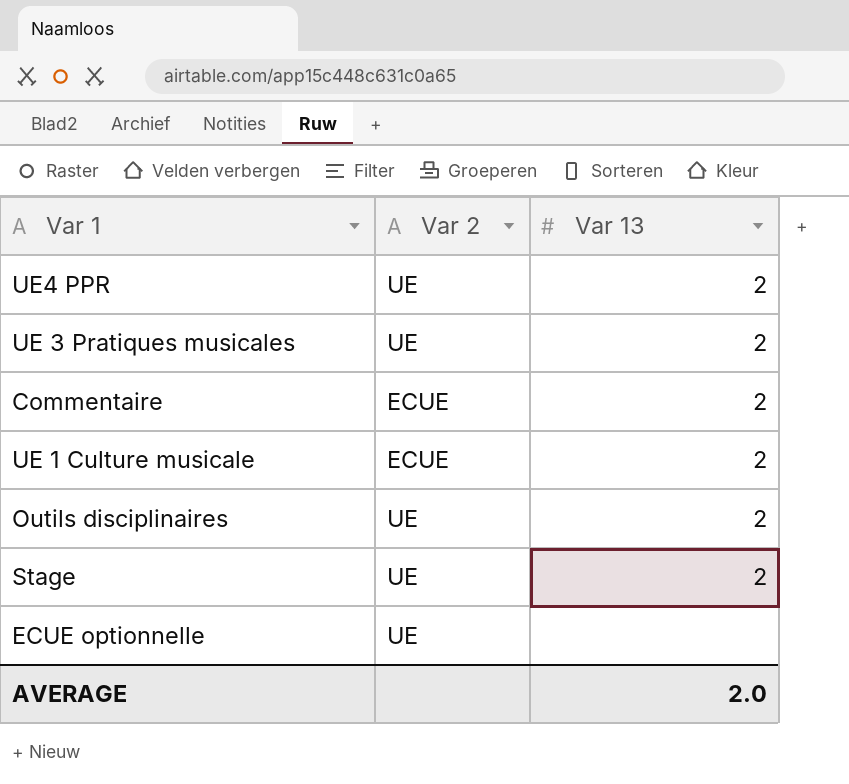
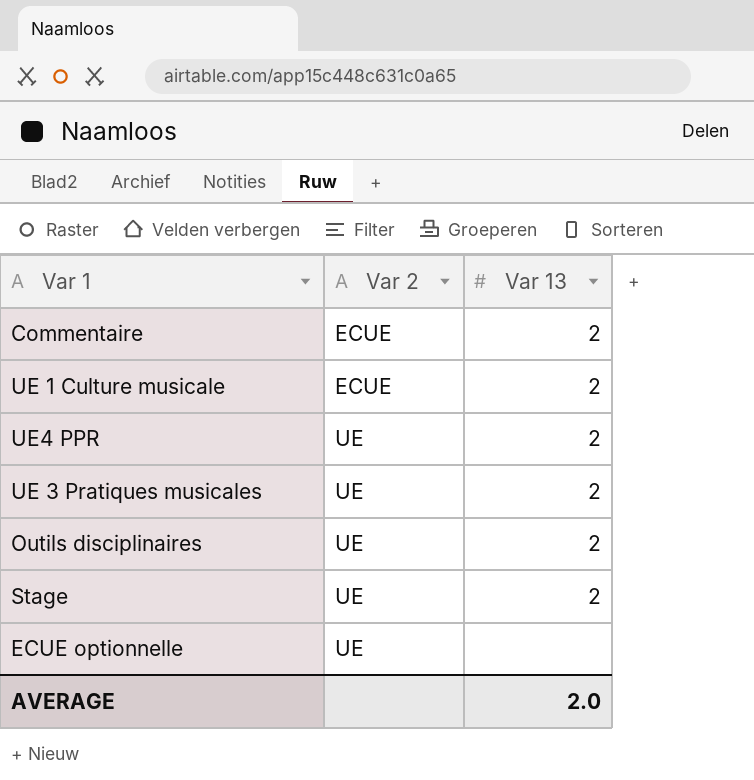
row order: none -> Var 2 ascending

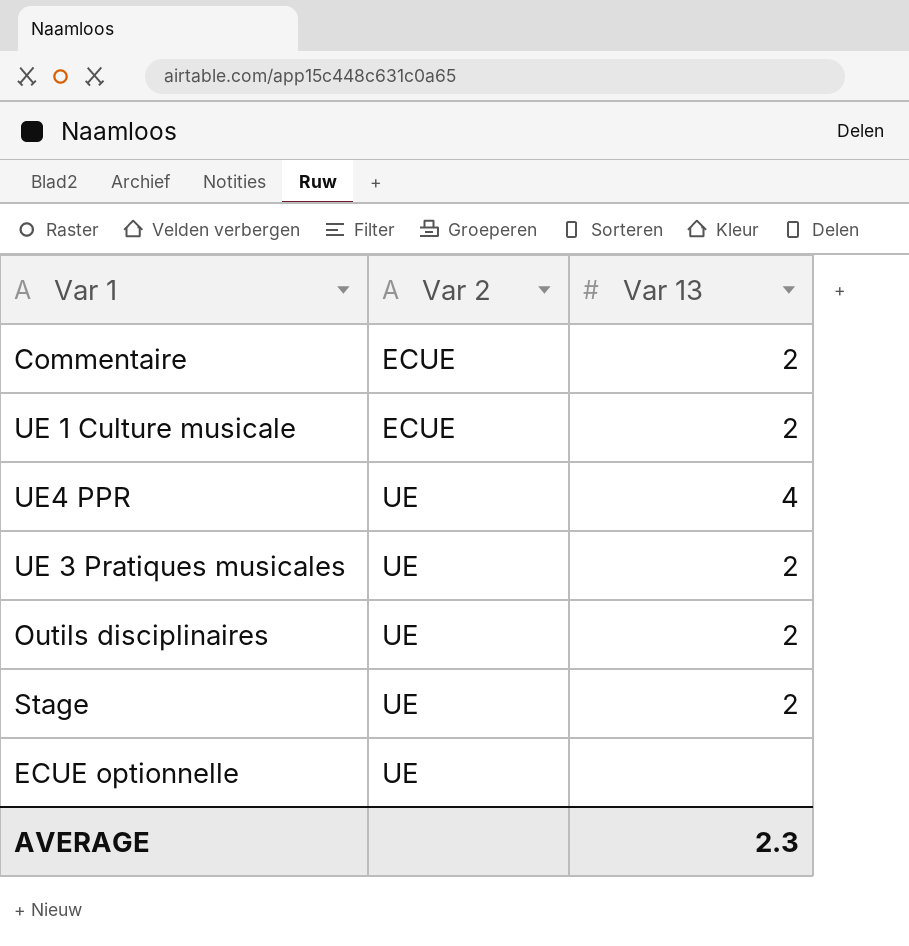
UE4 PPR | Var 13: 2 -> 4
AVERAGE | Var 13: 2.0 -> 2.3

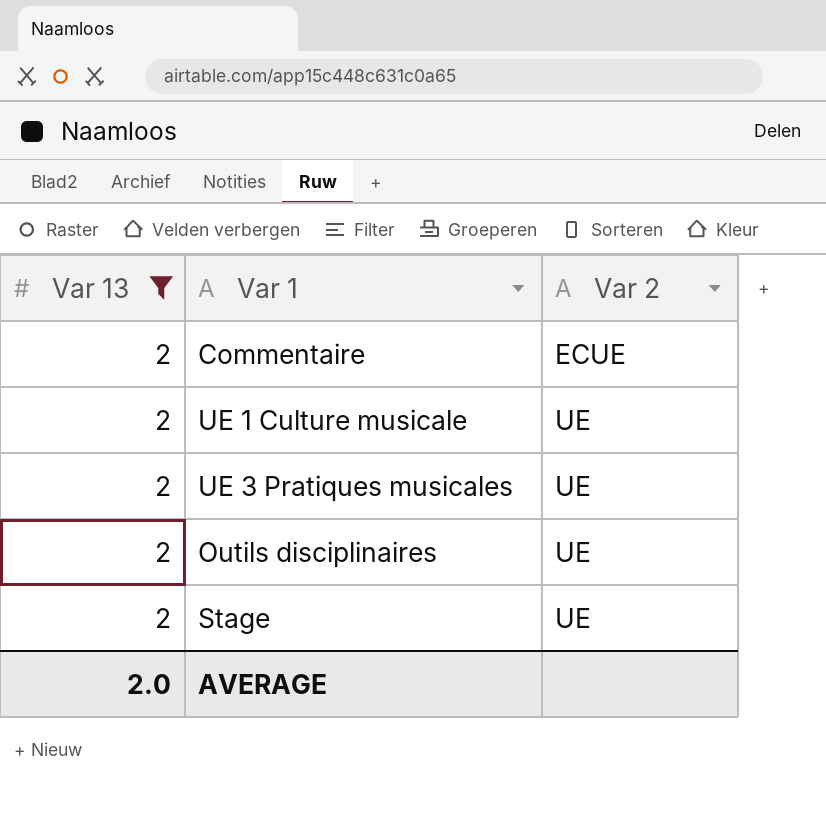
filter: none -> Var 13 = 2
column Var 13 | position: 3 -> 1
UE 1 Culture musicale | Var 2: ECUE -> UE
AVERAGE | Var 13: 2.3 -> 2.0

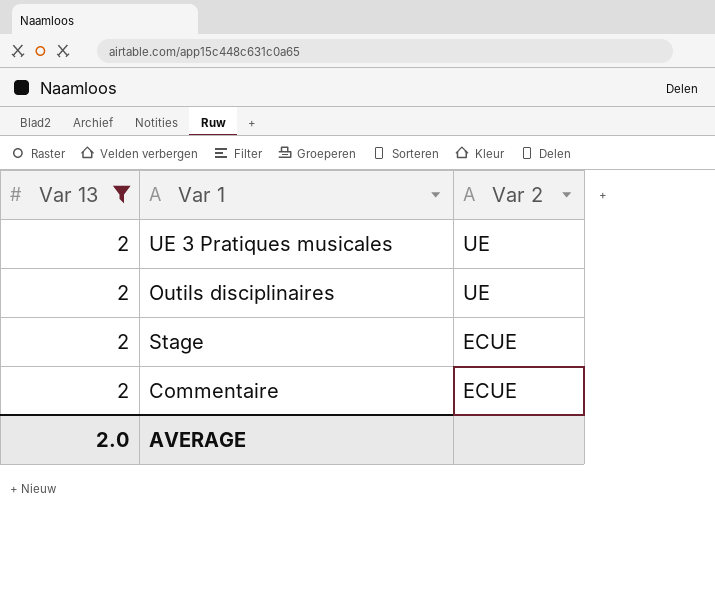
row order: Var 2 ascending -> Var 2 descending
row UE 1 Culture musicale: 2 | UE -> none
Stage | Var 2: UE -> ECUE

